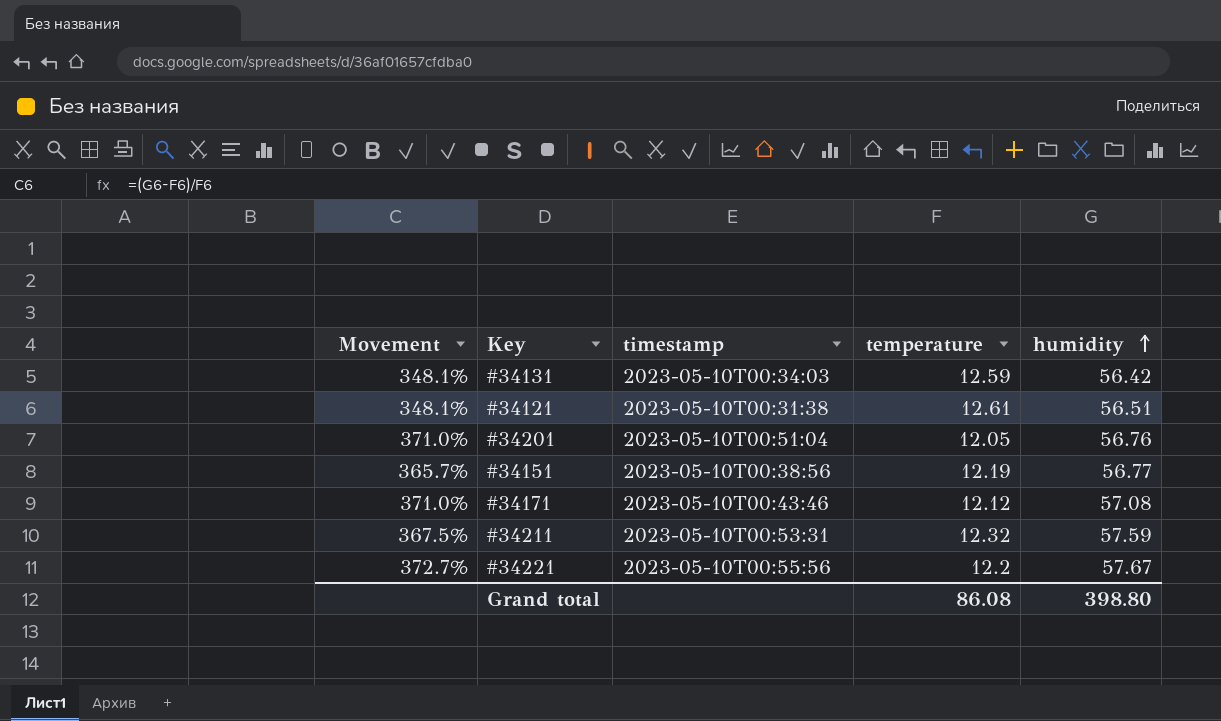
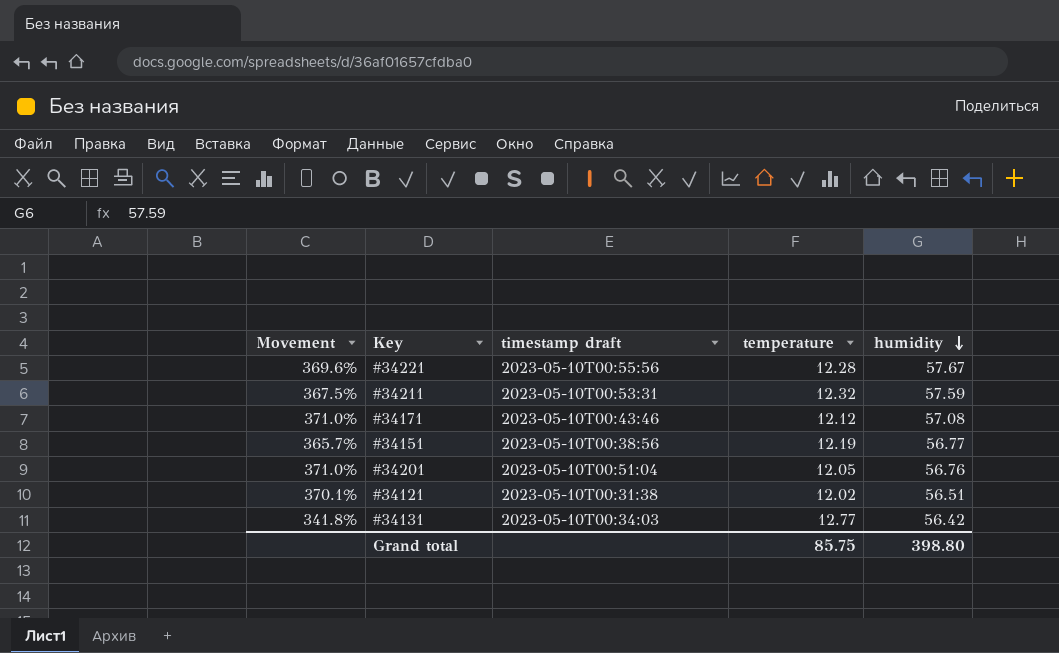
row order: humidity ascending -> humidity descending
column name: timestamp -> timestamp draft
#34221 | Movement: 372.7% -> 369.6%
#34221 | temperature: 12.2 -> 12.28
#34121 | Movement: 348.1% -> 370.1%
#34121 | temperature: 12.61 -> 12.02
#34131 | Movement: 348.1% -> 341.8%
#34131 | temperature: 12.59 -> 12.77
Grand total | temperature: 86.08 -> 85.75

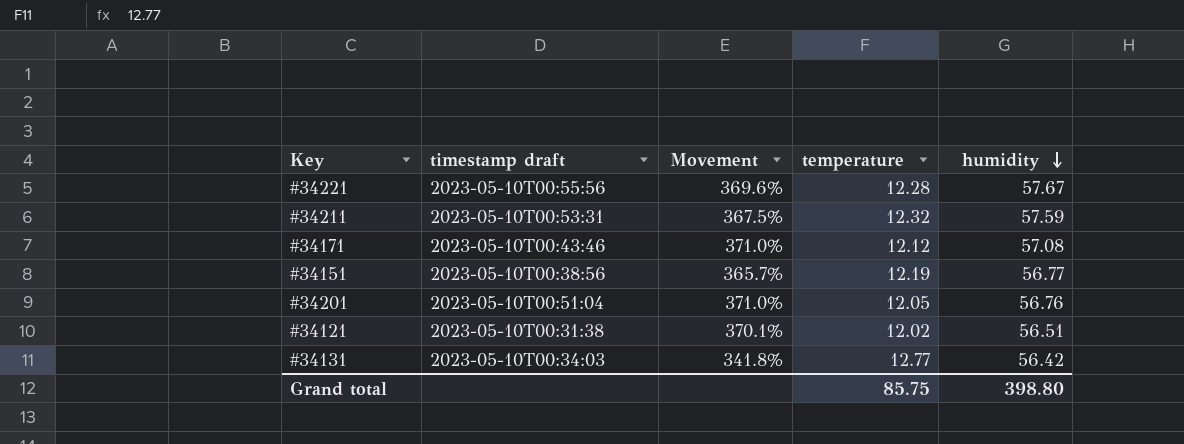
column Movement | position: 1 -> 3

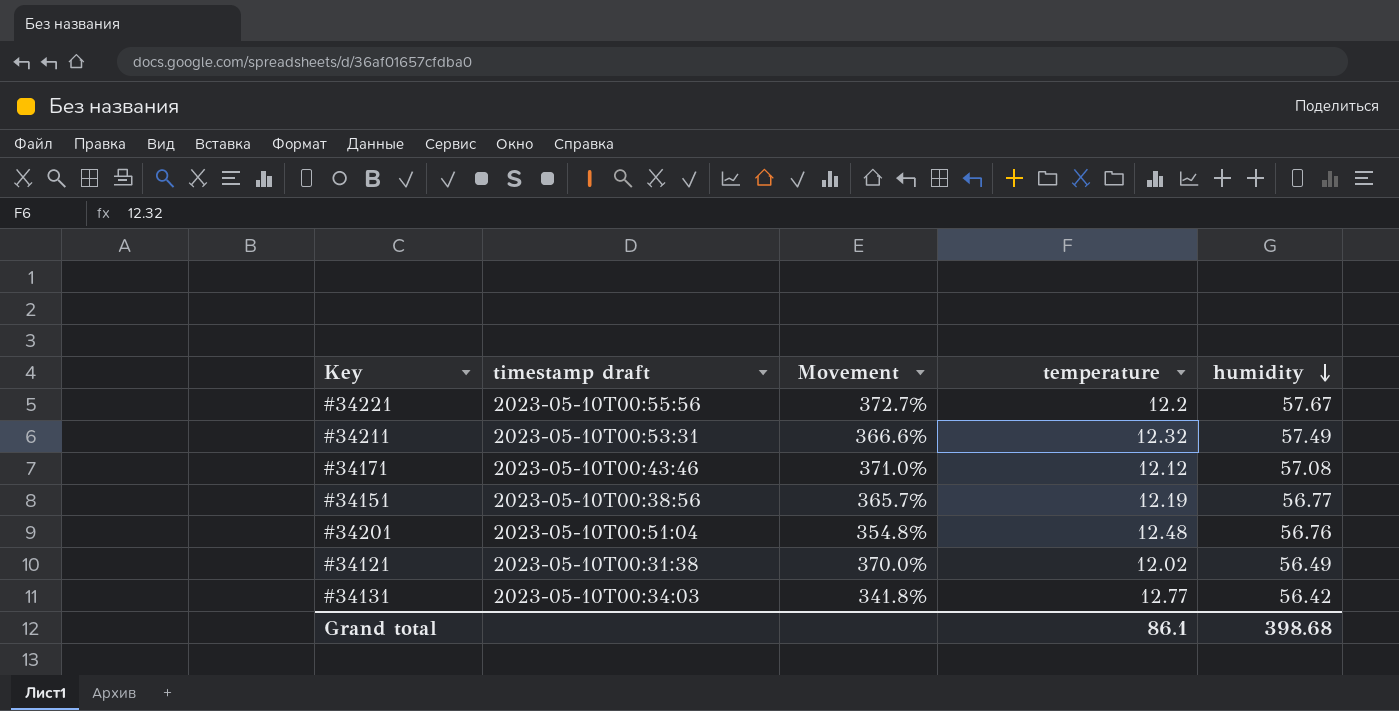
#34221 | Movement: 369.6% -> 372.7%
#34221 | temperature: 12.28 -> 12.2
#34211 | Movement: 367.5% -> 366.6%
#34211 | humidity: 57.59 -> 57.49
#34201 | Movement: 371.0% -> 354.8%
#34201 | temperature: 12.05 -> 12.48
#34121 | Movement: 370.1% -> 370.0%
#34121 | humidity: 56.51 -> 56.49
Grand total | temperature: 85.75 -> 86.1
Grand total | humidity: 398.80 -> 398.68

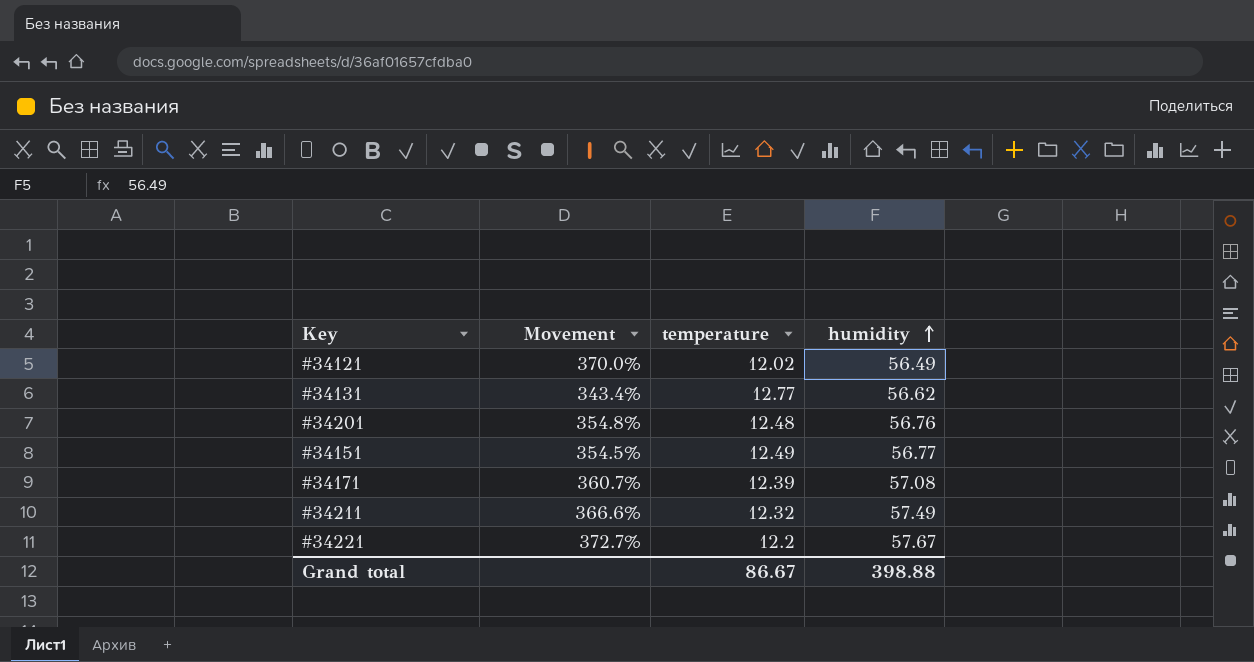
row order: humidity descending -> humidity ascending
column timestamp draft | position: 2 -> none
#34131 | Movement: 341.8% -> 343.4%
#34131 | humidity: 56.42 -> 56.62
#34151 | Movement: 365.7% -> 354.5%
#34151 | temperature: 12.19 -> 12.49
#34171 | Movement: 371.0% -> 360.7%
#34171 | temperature: 12.12 -> 12.39
Grand total | temperature: 86.1 -> 86.67
Grand total | humidity: 398.68 -> 398.88

